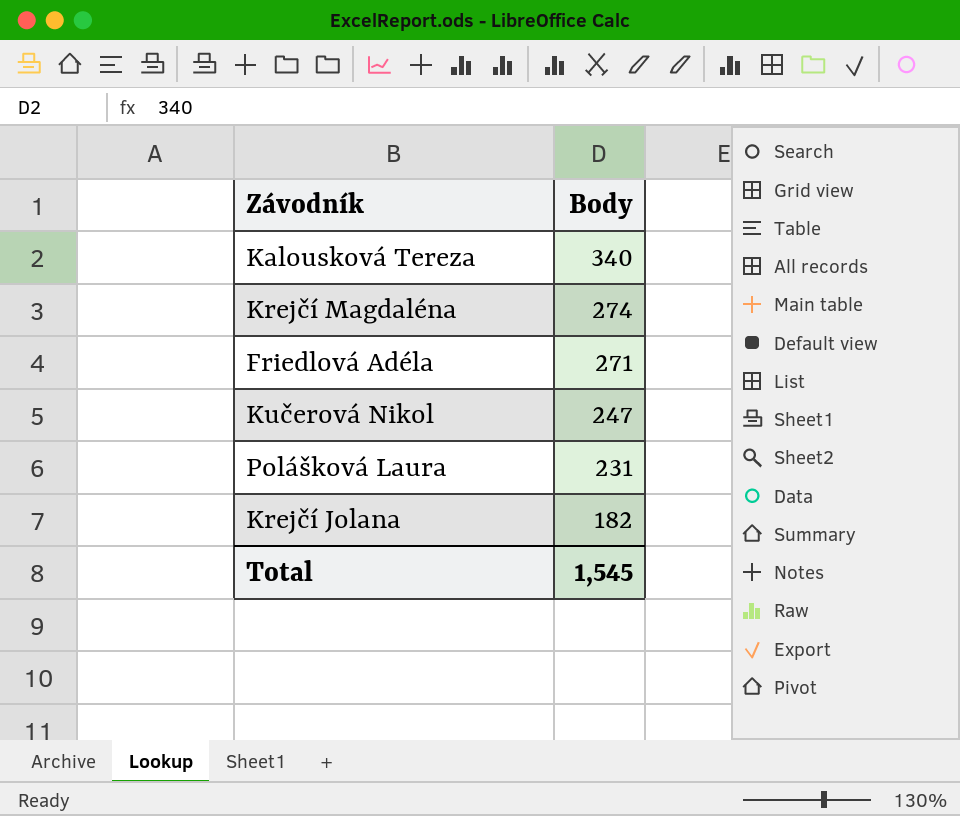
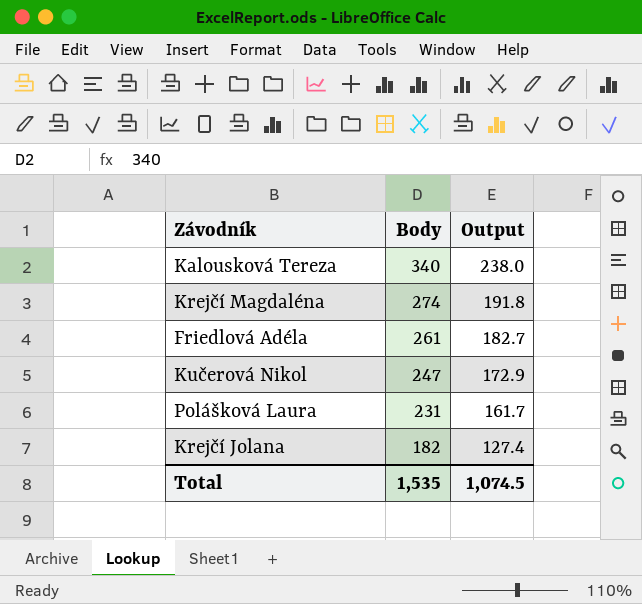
column Output | formula: none -> [Body] * 0.7
Friedlová Adéla | Body: 271 -> 261
Total | Body: 1,545 -> 1,535

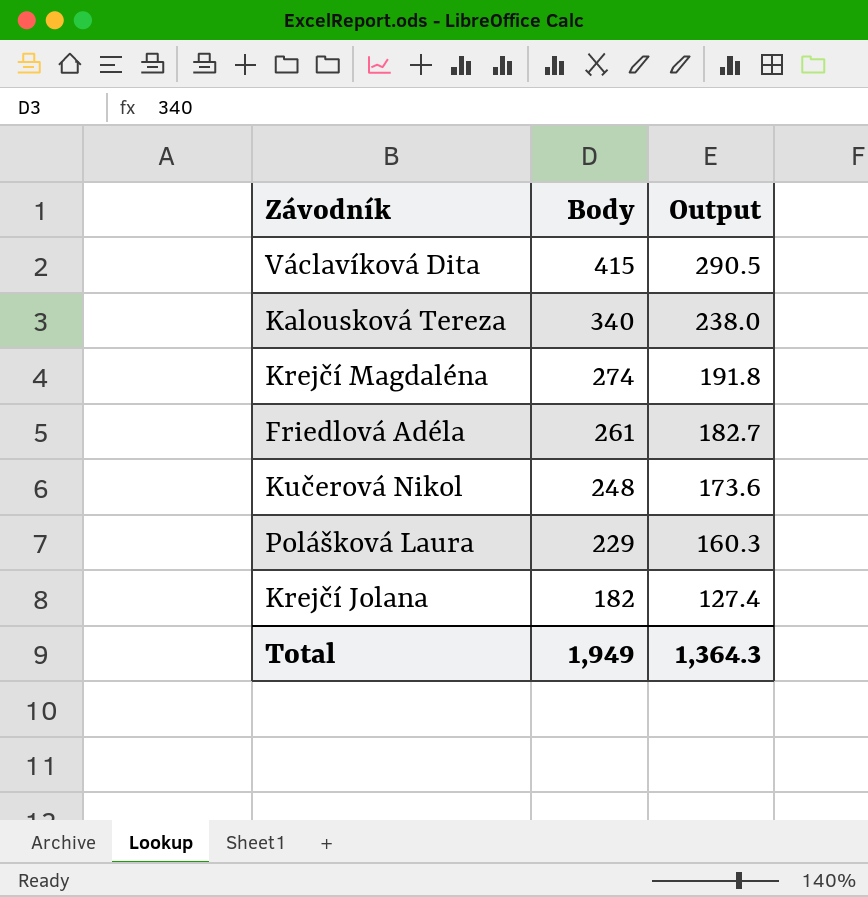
row Václavíková Dita: none -> 415 | 290.5
Kučerová Nikol | Body: 247 -> 248
Kučerová Nikol | Output: 172.9 -> 173.6
Polášková Laura | Body: 231 -> 229
Polášková Laura | Output: 161.7 -> 160.3
Total | Body: 1,535 -> 1,949
Total | Output: 1,074.5 -> 1,364.3

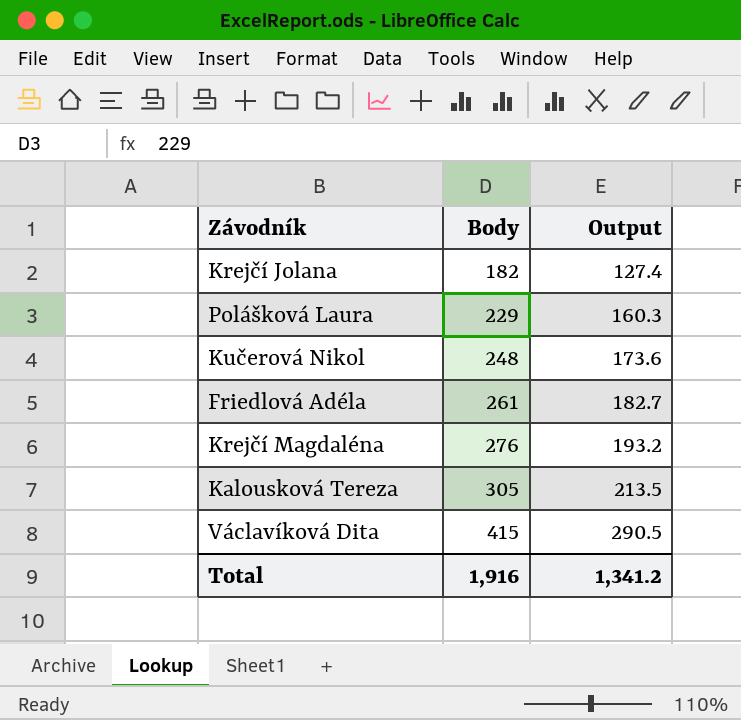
row order: Body descending -> Body ascending
Krejčí Magdaléna | Body: 274 -> 276
Krejčí Magdaléna | Output: 191.8 -> 193.2
Kalousková Tereza | Body: 340 -> 305
Kalousková Tereza | Output: 238.0 -> 213.5
Total | Body: 1,949 -> 1,916
Total | Output: 1,364.3 -> 1,341.2

